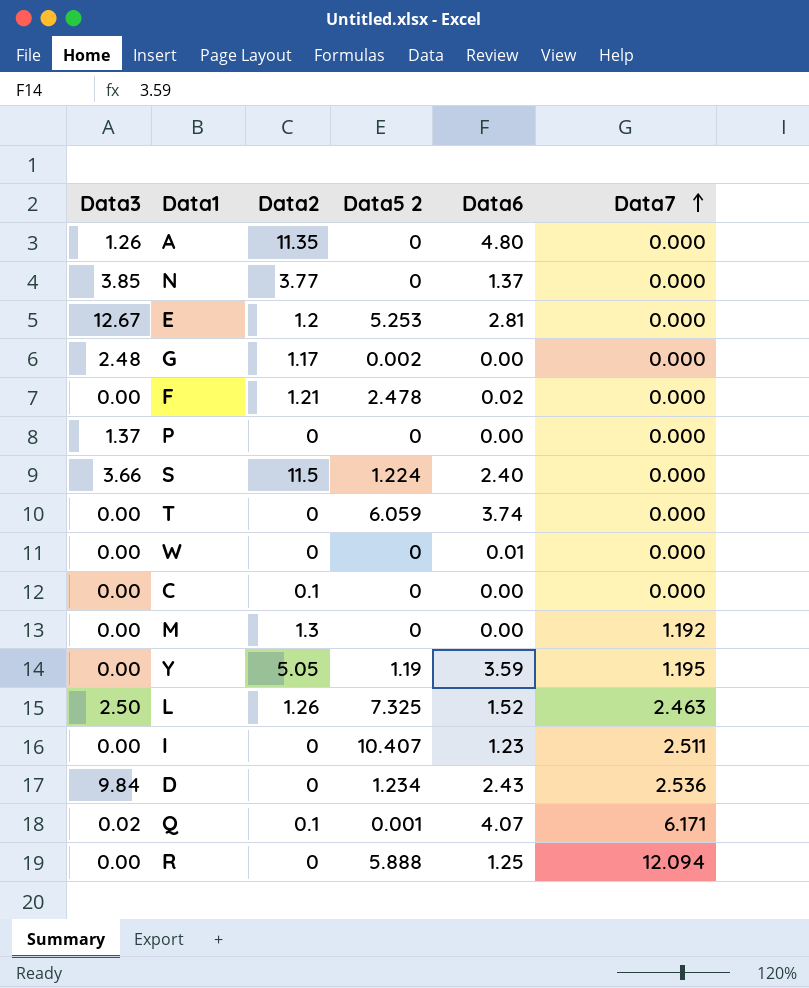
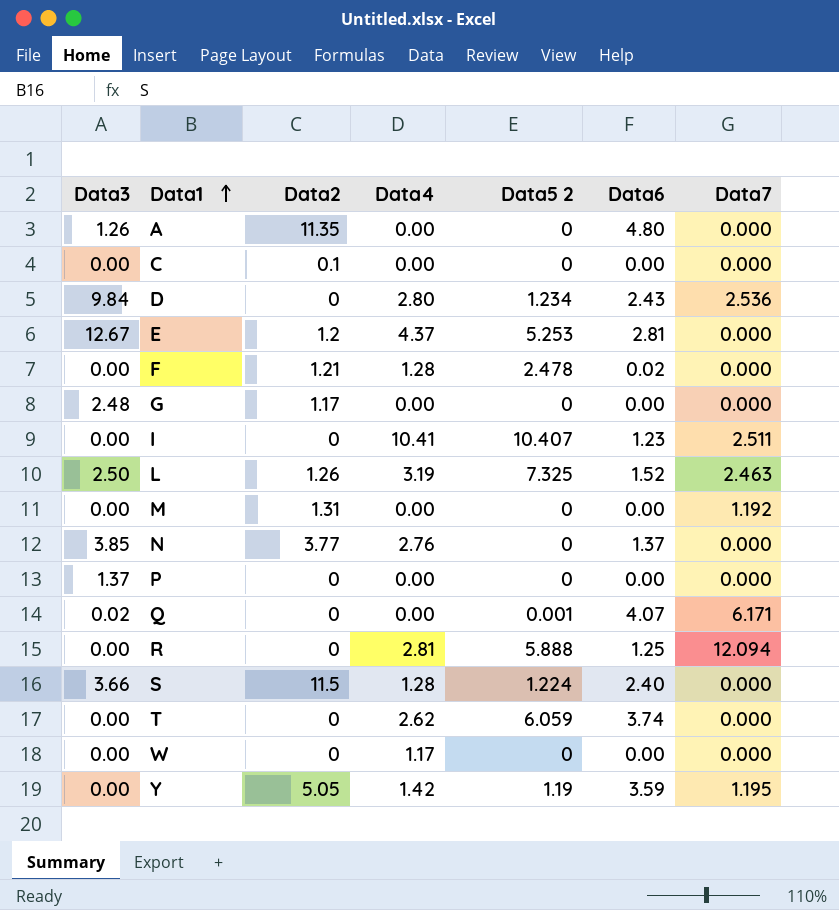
row order: Data7 ascending -> Data1 ascending
column Data4 | position: none -> 4
G | Data5 2: 0.002 -> 0
M | Data2: 1.3 -> 1.31
Q | Data2: 0.1 -> 0
W | Data6: 0.01 -> 0.00

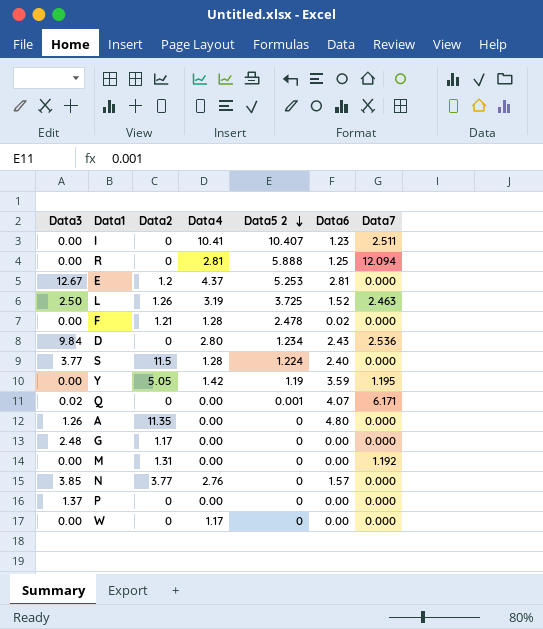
row order: Data1 ascending -> Data5 2 descending
row C: 0.00 | 0.1 | 0.00 | 0 | 0.00 | 0.000 -> none
row T: 0.00 | 0 | 2.62 | 6.059 | 3.74 | 0.000 -> none
L | Data5 2: 7.325 -> 3.725
S | Data3: 3.66 -> 3.77
N | Data6: 1.37 -> 1.57

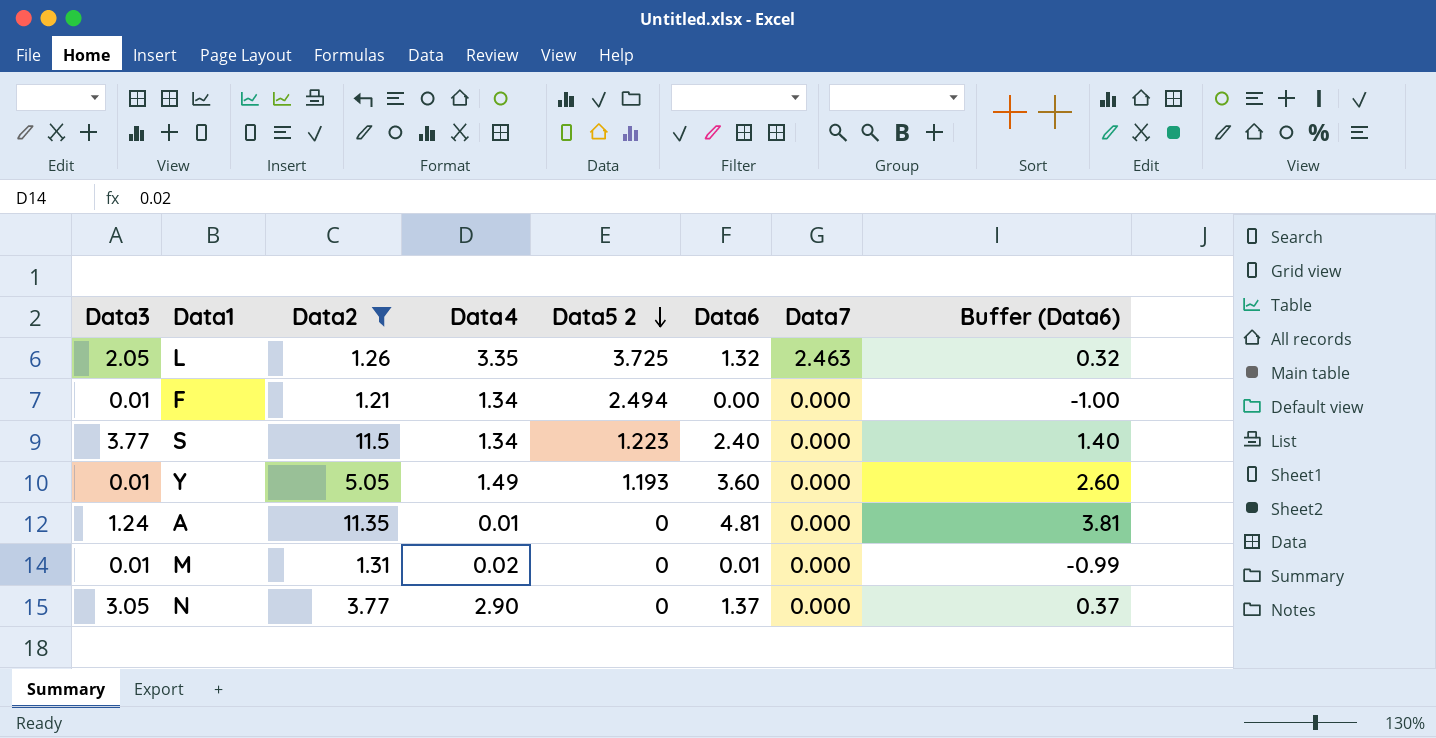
filter: none -> Data2 >= 1.21
column Buffer (Data6) | formula: none -> [Data6] - 1
L | Data3: 2.50 -> 2.05
L | Data4: 3.19 -> 3.35
L | Data6: 1.52 -> 1.32
F | Data3: 0.00 -> 0.01
F | Data4: 1.28 -> 1.34
F | Data5 2: 2.478 -> 2.494
F | Data6: 0.02 -> 0.00
S | Data4: 1.28 -> 1.34
S | Data5 2: 1.224 -> 1.223
Y | Data3: 0.00 -> 0.01
Y | Data4: 1.42 -> 1.49
Y | Data5 2: 1.19 -> 1.193
Y | Data6: 3.59 -> 3.60
Y | Data7: 1.195 -> 0.000
A | Data3: 1.26 -> 1.24
A | Data4: 0.00 -> 0.01
A | Data6: 4.80 -> 4.81
M | Data3: 0.00 -> 0.01
M | Data4: 0.00 -> 0.02
M | Data6: 0.00 -> 0.01
M | Data7: 1.192 -> 0.000
N | Data3: 3.85 -> 3.05
N | Data4: 2.76 -> 2.90
N | Data6: 1.57 -> 1.37

